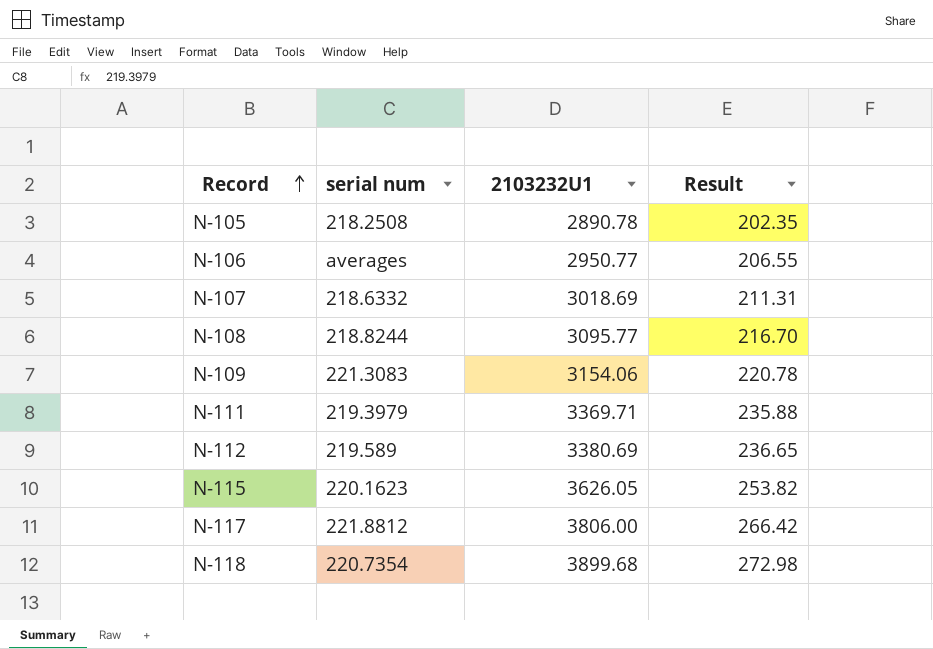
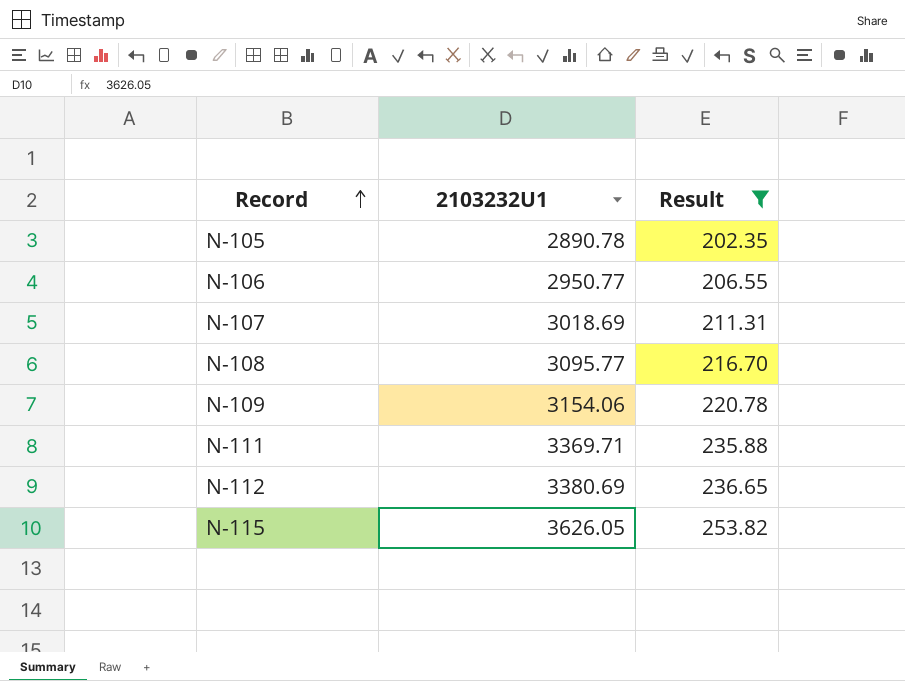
filter: none -> Result <= 253.82
column serial num | position: 2 -> none

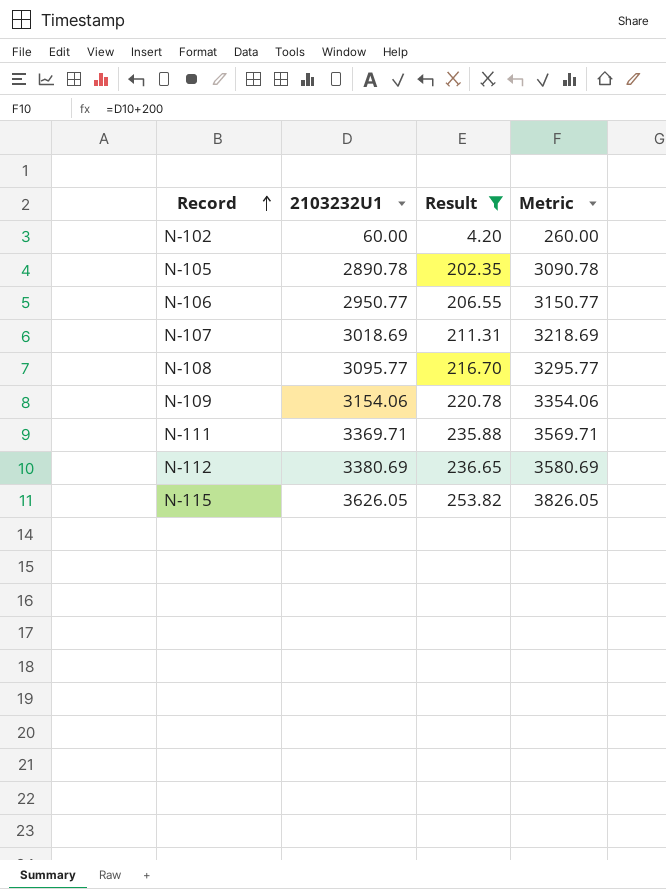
column Metric | formula: none -> [2103232U1] + 200
row N-102: none -> 60.00 | 4.20 | 260.00

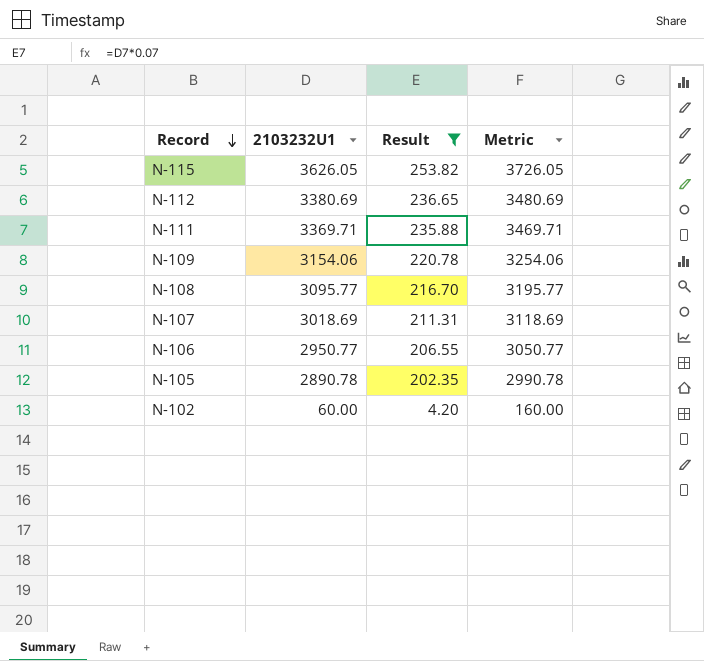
row order: Record ascending -> Record descending
column Metric | formula: [2103232U1] + 200 -> [2103232U1] + 100

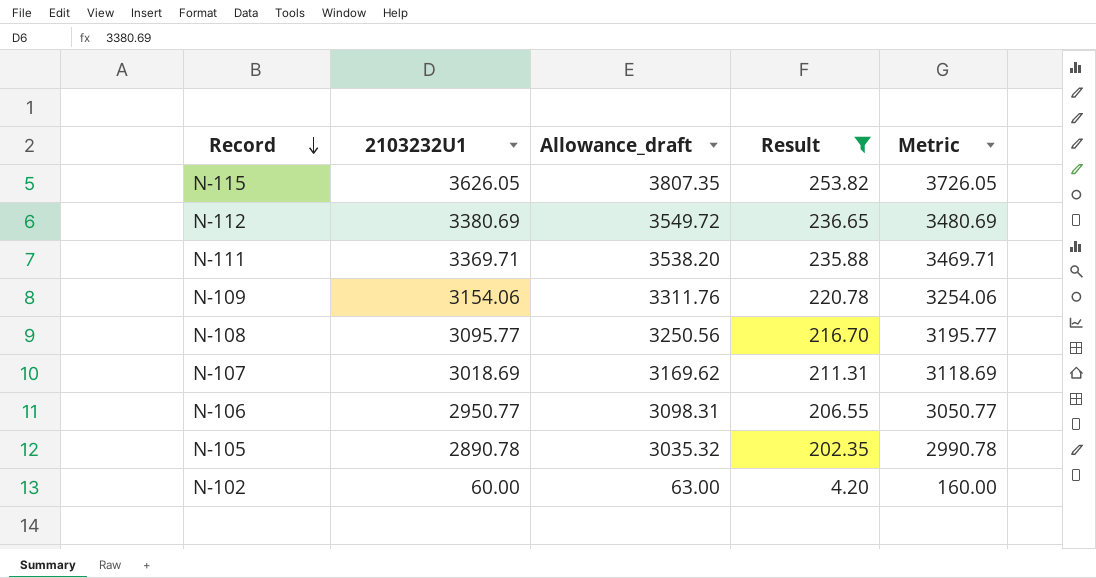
column Allowance_draft | formula: none -> [2103232U1] * 1.05

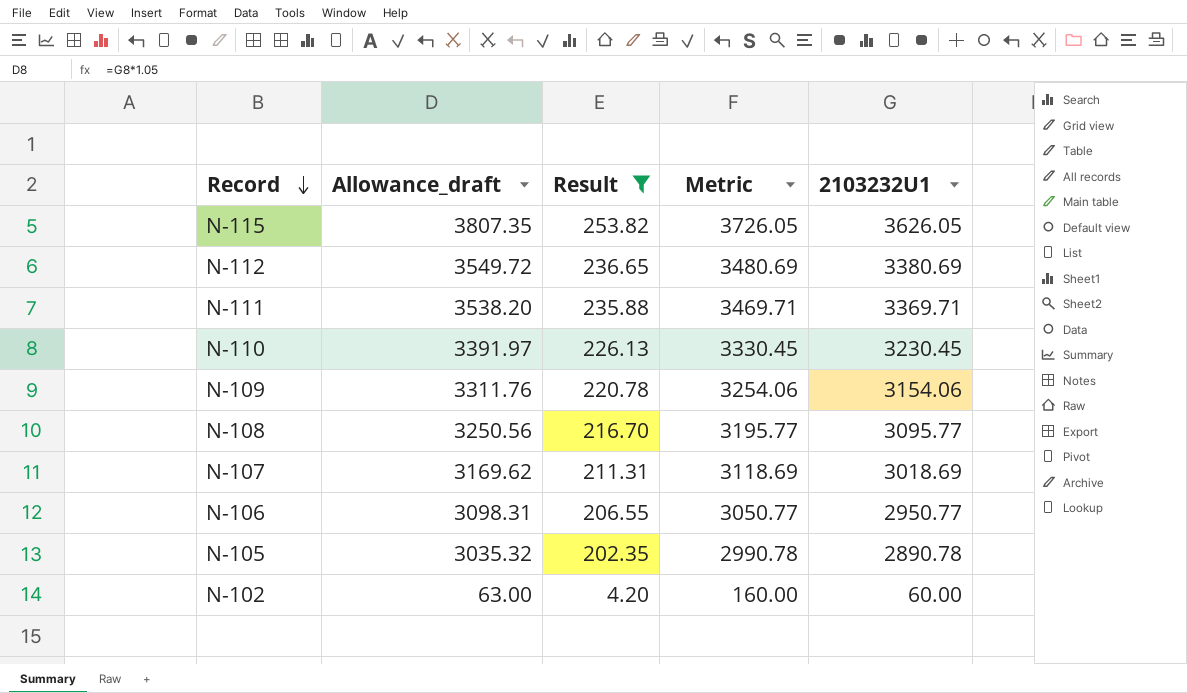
column 2103232U1 | position: 2 -> 5
row N-110: none -> 3391.97 | 226.13 | 3330.45 | 3230.45

